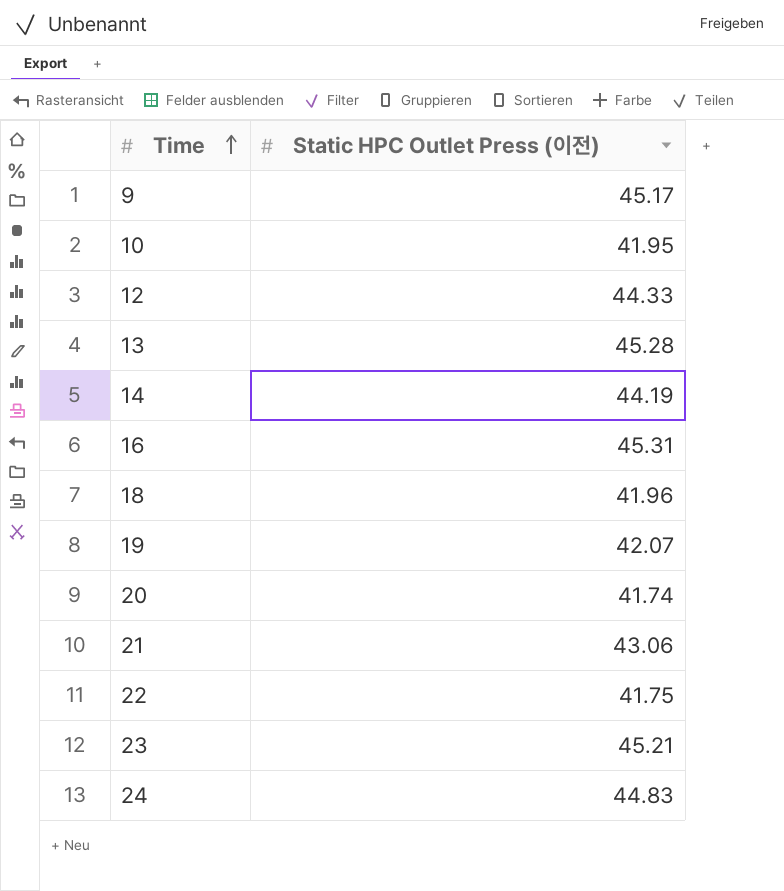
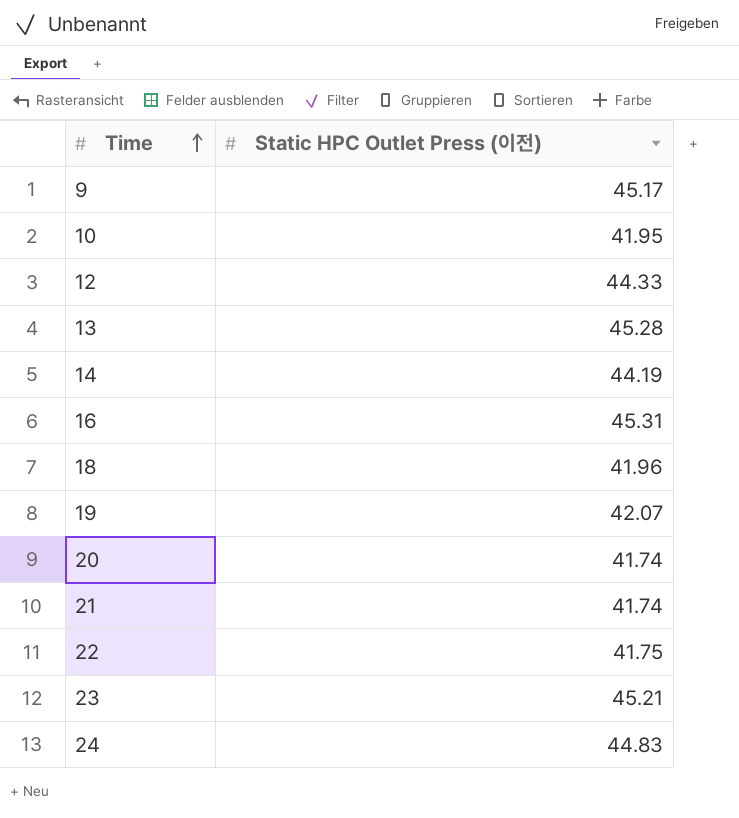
21 | Static HPC Outlet Press (이전): 43.06 -> 41.74

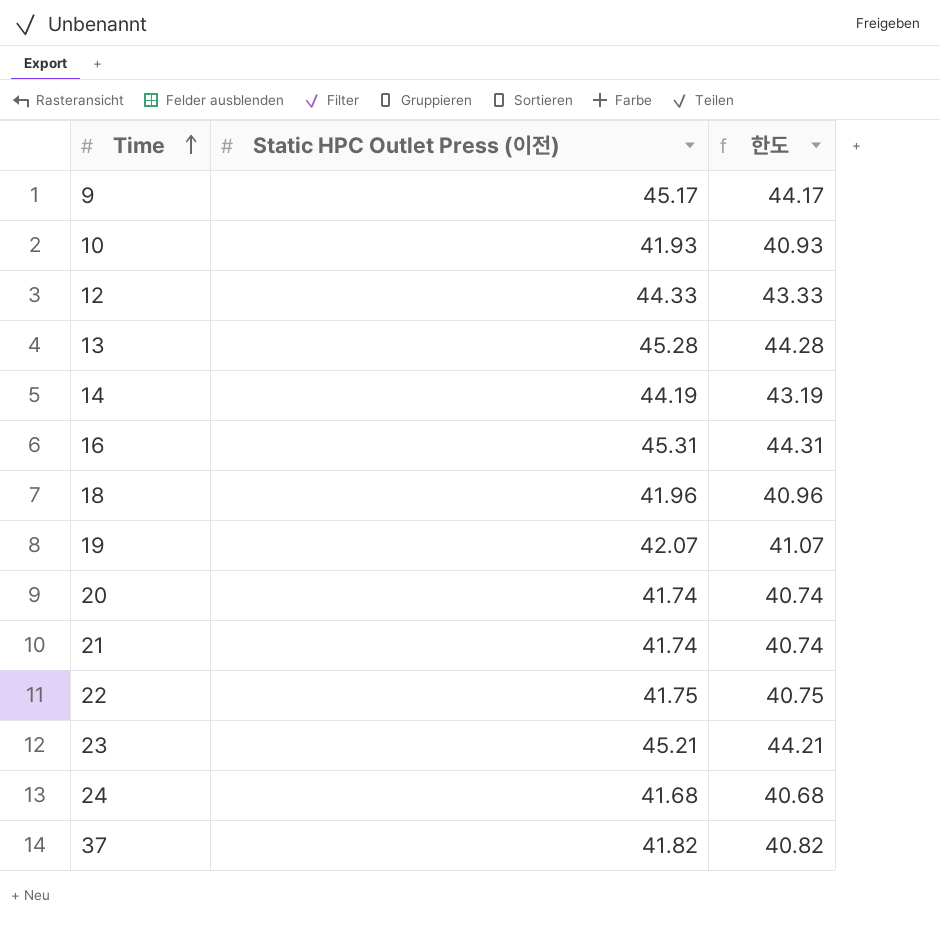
column 한도 | formula: none -> [Static HPC Outlet Press (이전)] - 1
10 | Static HPC Outlet Press (이전): 41.95 -> 41.93
24 | Static HPC Outlet Press (이전): 44.83 -> 41.68
row 37: none -> 41.82 | 40.82

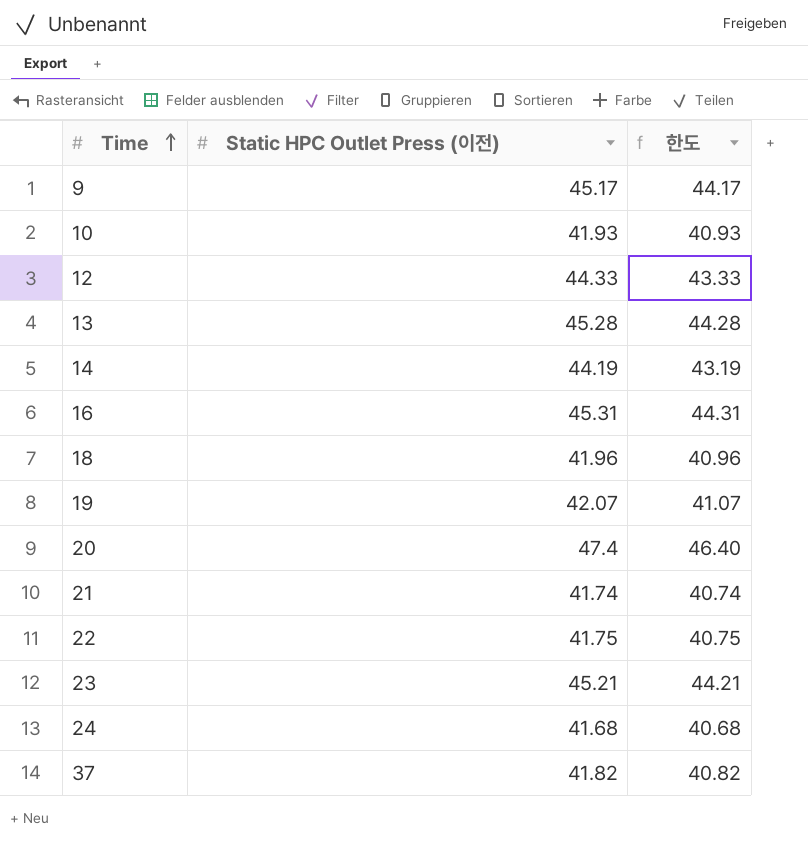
20 | Static HPC Outlet Press (이전): 41.74 -> 47.4
20 | 한도: 40.74 -> 46.40

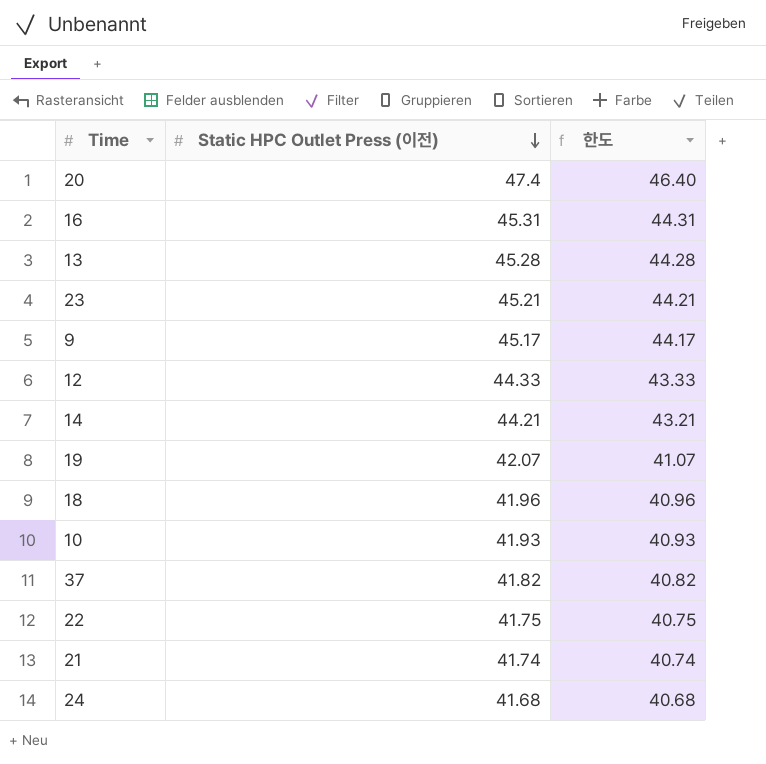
row order: Time ascending -> Static HPC Outlet Press (이전) descending
14 | Static HPC Outlet Press (이전): 44.19 -> 44.21
14 | 한도: 43.19 -> 43.21

